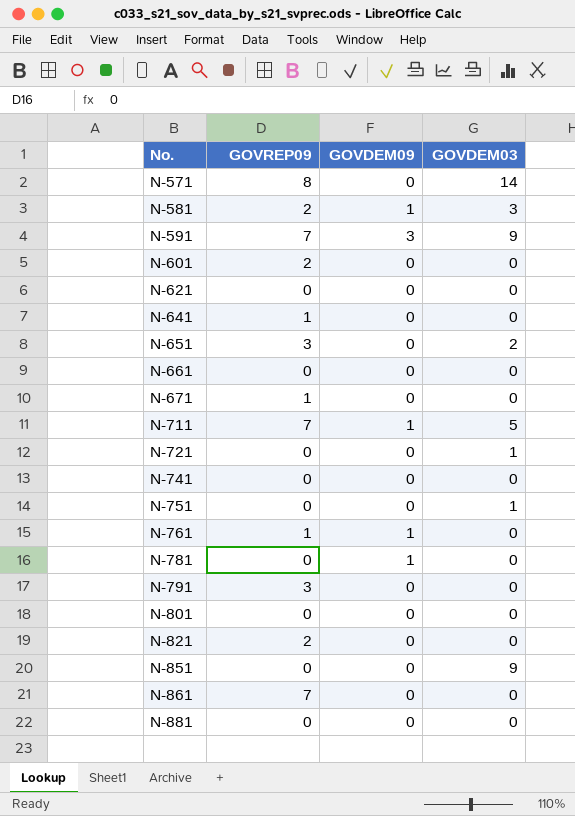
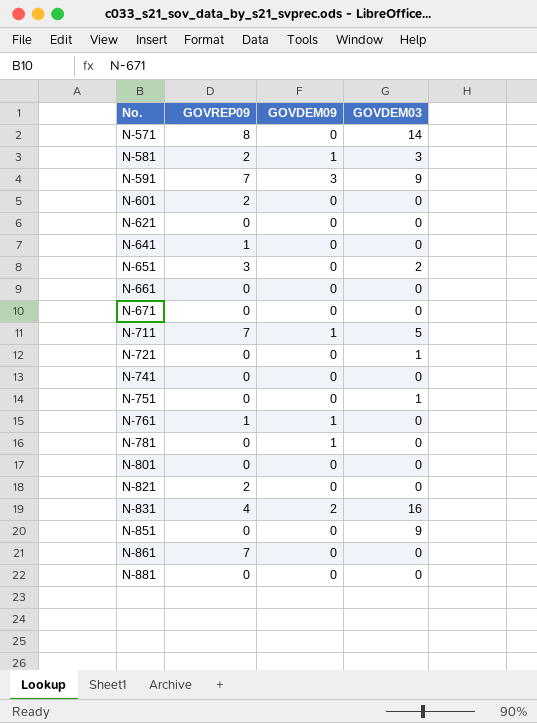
row N-791: 3 | 0 | 0 -> none
N-671 | GOVREP09: 1 -> 0
row N-831: none -> 4 | 2 | 16

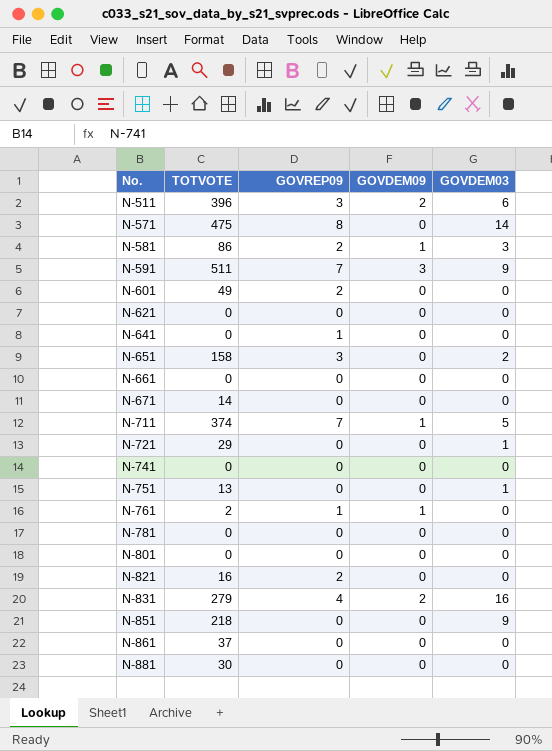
column TOTVOTE | position: none -> 2
row N-511: none -> 396 | 3 | 2 | 6
N-781 | GOVDEM09: 1 -> 0
N-861 | GOVREP09: 7 -> 0

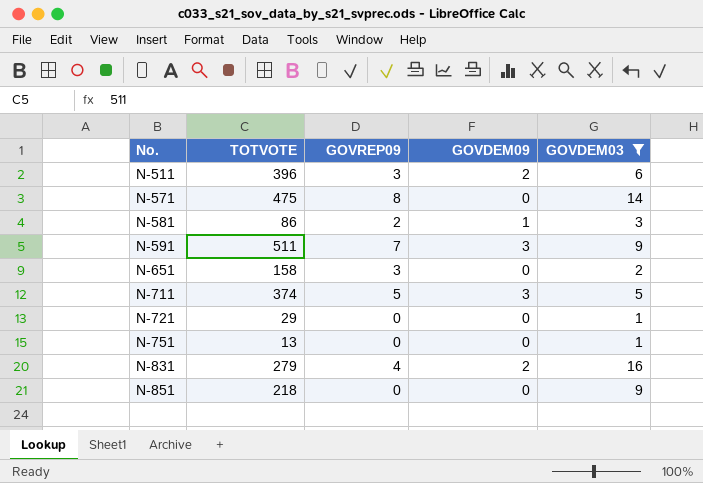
filter: none -> GOVDEM03 != 0
N-711 | GOVREP09: 7 -> 5
N-711 | GOVDEM09: 1 -> 3

